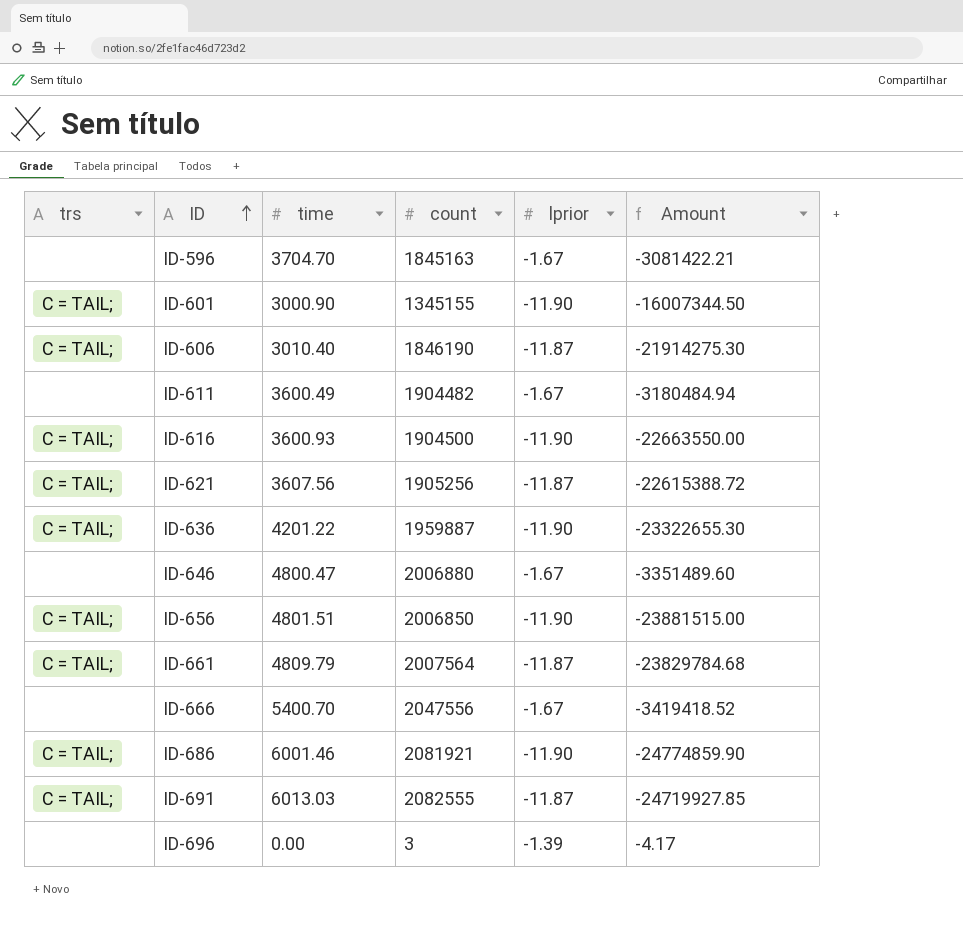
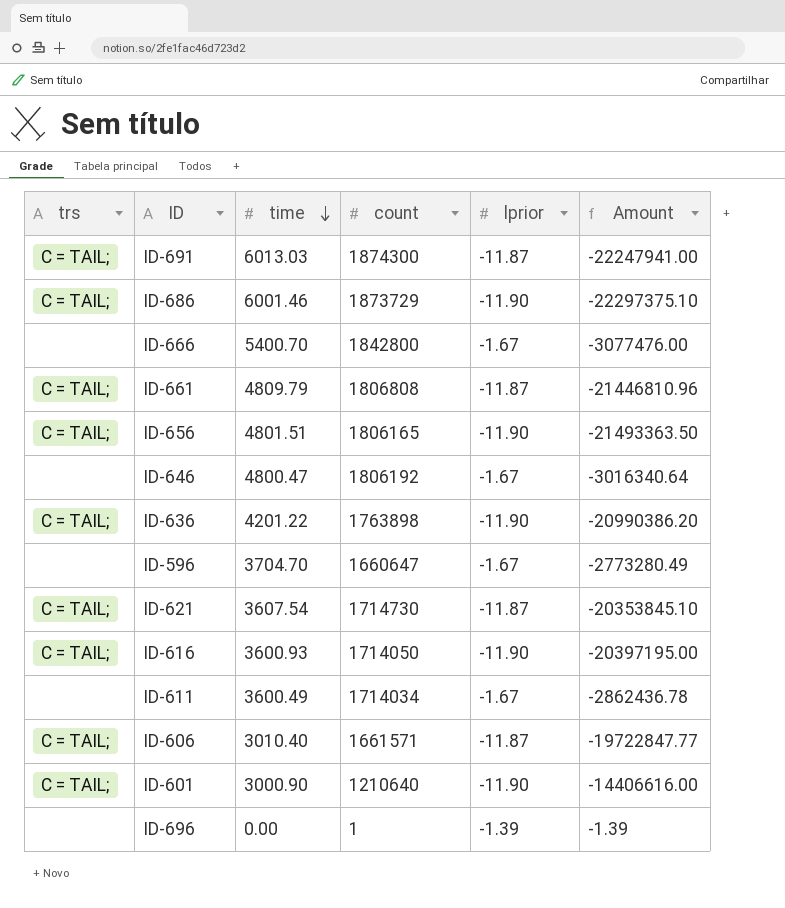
row order: ID ascending -> time descending
ID-691 | count: 2082555 -> 1874300
ID-691 | Amount: -24719927.85 -> -22247941.00
ID-686 | count: 2081921 -> 1873729
ID-686 | Amount: -24774859.90 -> -22297375.10
ID-666 | count: 2047556 -> 1842800
ID-666 | Amount: -3419418.52 -> -3077476.00
ID-661 | count: 2007564 -> 1806808
ID-661 | Amount: -23829784.68 -> -21446810.96
ID-656 | count: 2006850 -> 1806165
ID-656 | Amount: -23881515.00 -> -21493363.50
ID-646 | count: 2006880 -> 1806192
ID-646 | Amount: -3351489.60 -> -3016340.64
ID-636 | count: 1959887 -> 1763898
ID-636 | Amount: -23322655.30 -> -20990386.20
ID-596 | count: 1845163 -> 1660647
ID-596 | Amount: -3081422.21 -> -2773280.49
ID-621 | time: 3607.56 -> 3607.54
ID-621 | count: 1905256 -> 1714730
ID-621 | Amount: -22615388.72 -> -20353845.10
ID-616 | count: 1904500 -> 1714050
ID-616 | Amount: -22663550.00 -> -20397195.00
ID-611 | count: 1904482 -> 1714034
ID-611 | Amount: -3180484.94 -> -2862436.78
ID-606 | count: 1846190 -> 1661571
ID-606 | Amount: -21914275.30 -> -19722847.77
ID-601 | count: 1345155 -> 1210640
ID-601 | Amount: -16007344.50 -> -14406616.00
ID-696 | count: 3 -> 1
ID-696 | Amount: -4.17 -> -1.39

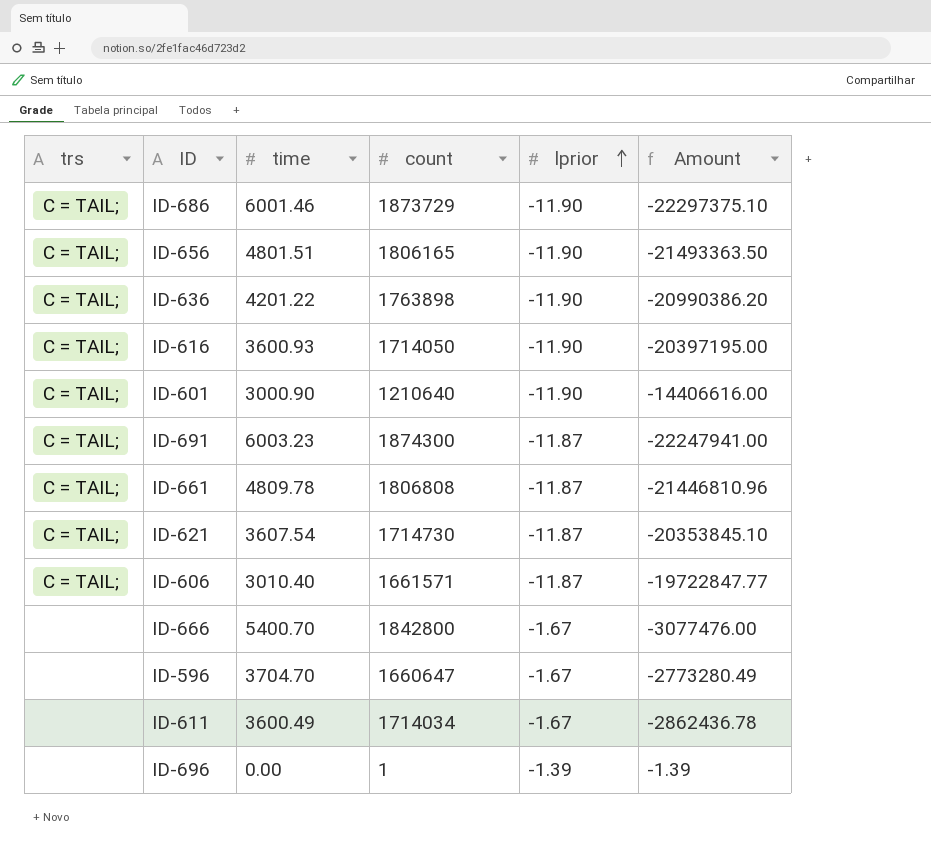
row order: time descending -> lprior ascending
row ID-646: none | 4800.47 | 1806192 | -1.67 | -3016340.64 -> none
ID-691 | time: 6013.03 -> 6003.23
ID-661 | time: 4809.79 -> 4809.78

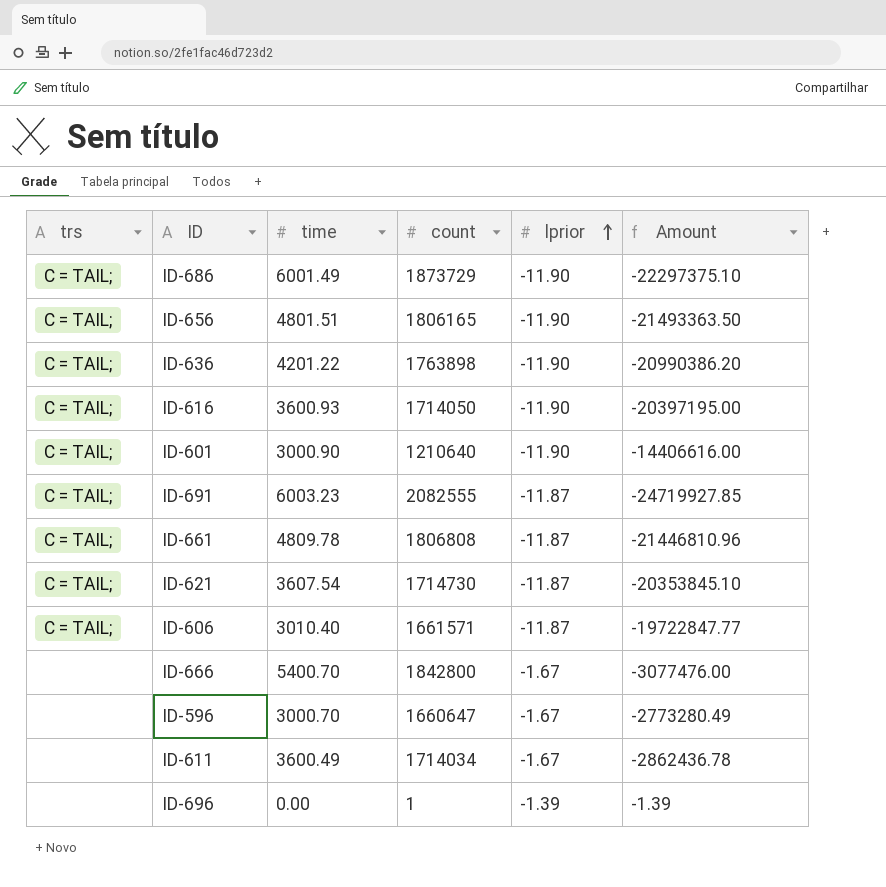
ID-686 | time: 6001.46 -> 6001.49
ID-691 | count: 1874300 -> 2082555
ID-691 | Amount: -22247941.00 -> -24719927.85
ID-596 | time: 3704.70 -> 3000.70

